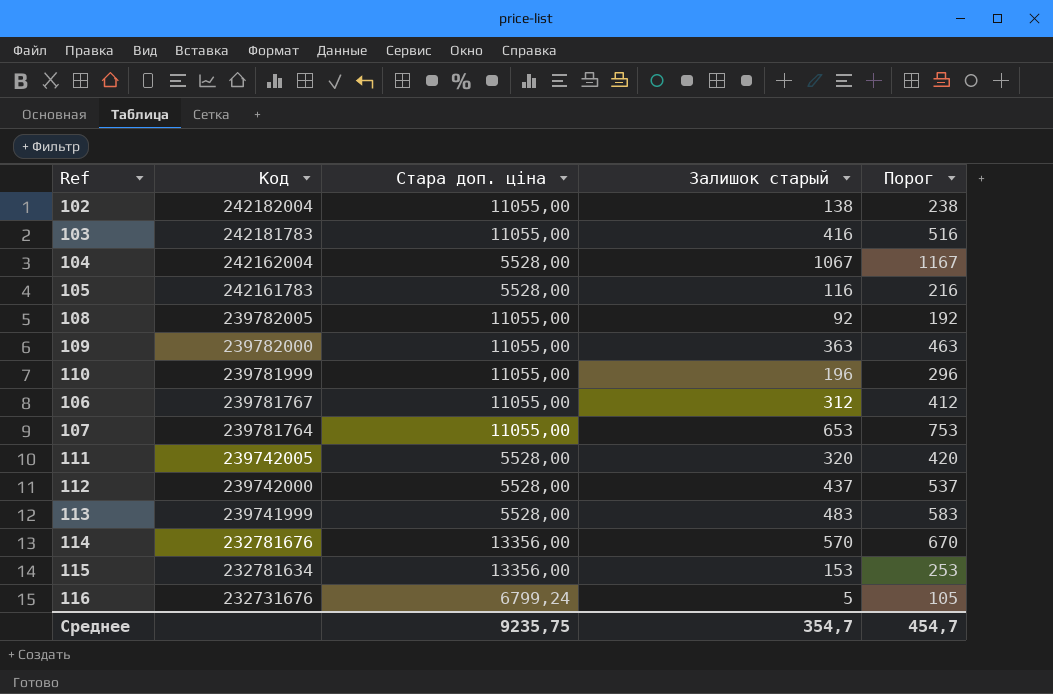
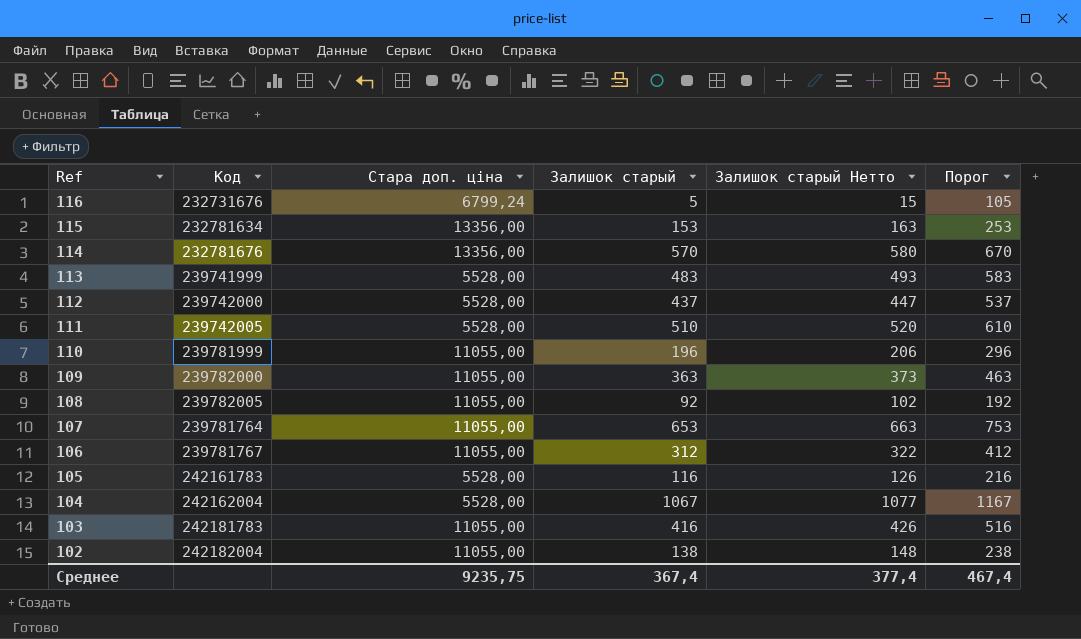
row order: Код descending -> Ref descending
column Залишок старый Нетто | formula: none -> [Залишок старый] + 10
111 | Залишок старый: 320 -> 510
111 | Порог: 420 -> 610
Среднее | Залишок старый: 354,7 -> 367,4
Среднее | Порог: 454,7 -> 467,4

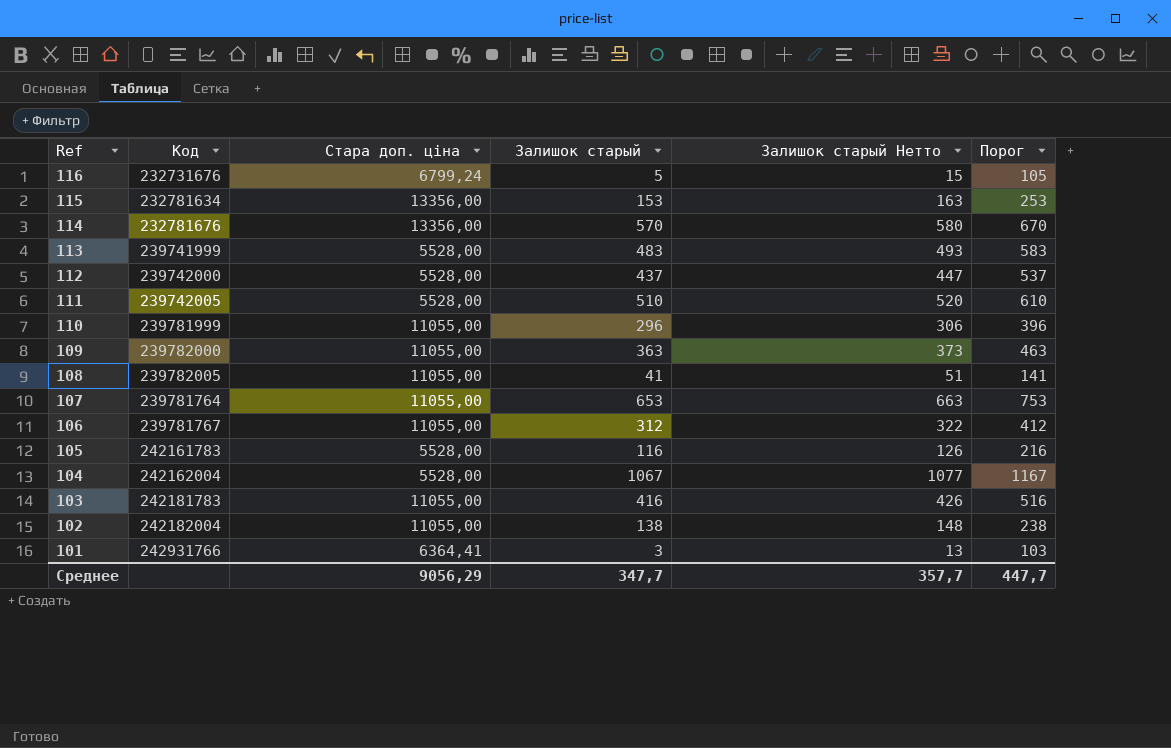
110 | Залишок старый: 196 -> 296
110 | Залишок старый Нетто: 206 -> 306
110 | Порог: 296 -> 396
108 | Залишок старый: 92 -> 41
108 | Залишок старый Нетто: 102 -> 51
108 | Порог: 192 -> 141
row 101: none -> 242931766 | 6364,41 | 3 | 13 | 103
Среднее | Стара доп. ціна: 9235,75 -> 9056,29
Среднее | Залишок старый: 367,4 -> 347,7
Среднее | Залишок старый Нетто: 377,4 -> 357,7
Среднее | Порог: 467,4 -> 447,7

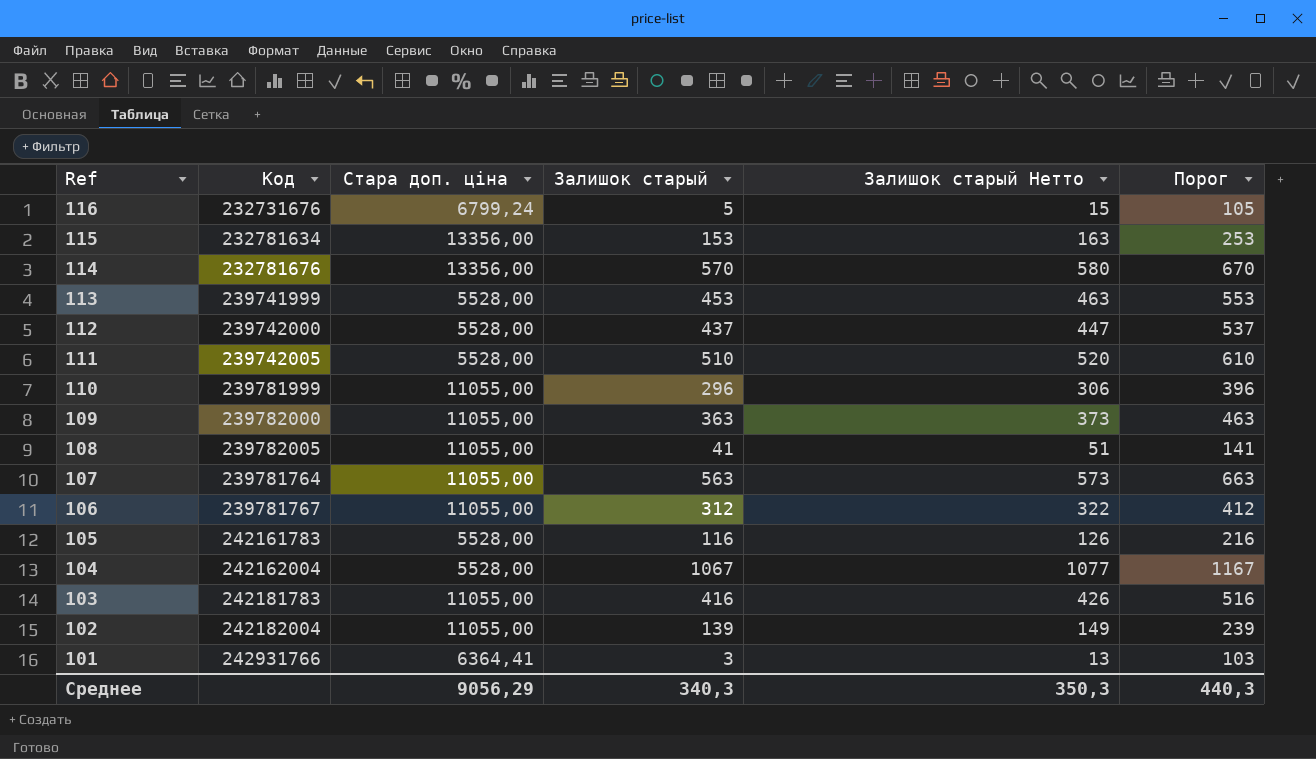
113 | Залишок старый: 483 -> 453
113 | Залишок старый Нетто: 493 -> 463
113 | Порог: 583 -> 553
107 | Залишок старый: 653 -> 563
107 | Залишок старый Нетто: 663 -> 573
107 | Порог: 753 -> 663
102 | Залишок старый: 138 -> 139
102 | Залишок старый Нетто: 148 -> 149
102 | Порог: 238 -> 239
Среднее | Залишок старый: 347,7 -> 340,3
Среднее | Залишок старый Нетто: 357,7 -> 350,3
Среднее | Порог: 447,7 -> 440,3

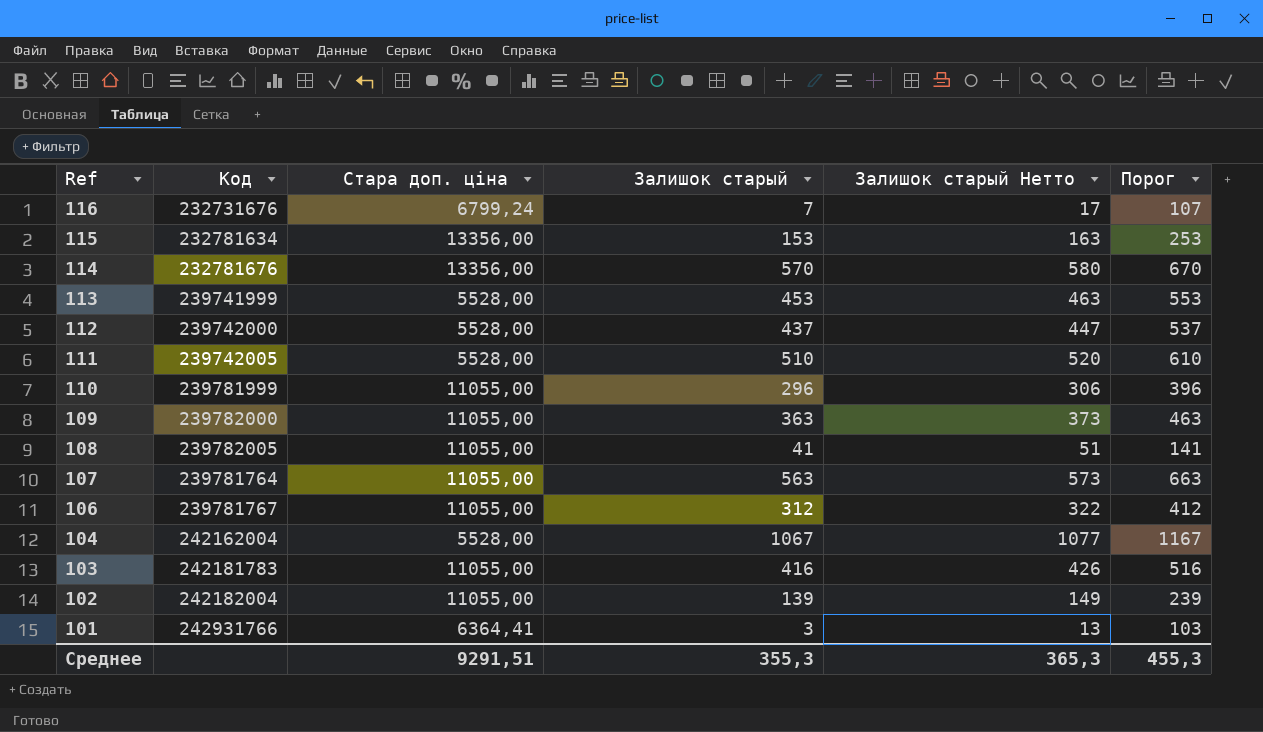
row 105: 242161783 | 5528,00 | 116 | 126 | 216 -> none
116 | Залишок старый: 5 -> 7
116 | Залишок старый Нетто: 15 -> 17
116 | Порог: 105 -> 107
Среднее | Стара доп. ціна: 9056,29 -> 9291,51
Среднее | Залишок старый: 340,3 -> 355,3
Среднее | Залишок старый Нетто: 350,3 -> 365,3
Среднее | Порог: 440,3 -> 455,3

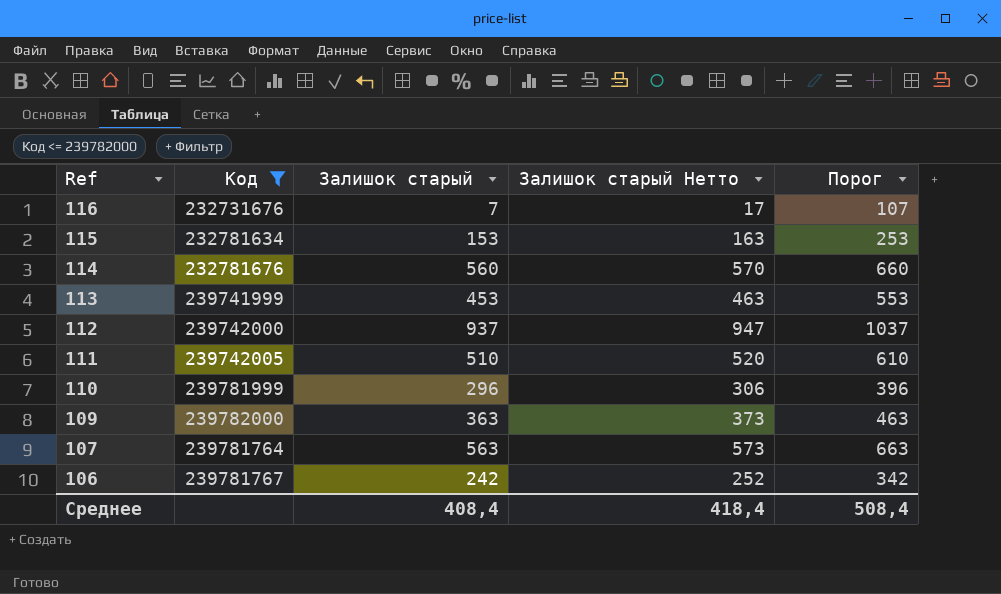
filter: none -> Код <= 239782000
column Стара доп. ціна | position: 3 -> none
114 | Залишок старый: 570 -> 560
114 | Залишок старый Нетто: 580 -> 570
114 | Порог: 670 -> 660
112 | Залишок старый: 437 -> 937
112 | Залишок старый Нетто: 447 -> 947
112 | Порог: 537 -> 1037
106 | Залишок старый: 312 -> 242
106 | Залишок старый Нетто: 322 -> 252
106 | Порог: 412 -> 342
Среднее | Залишок старый: 355,3 -> 408,4
Среднее | Залишок старый Нетто: 365,3 -> 418,4
Среднее | Порог: 455,3 -> 508,4

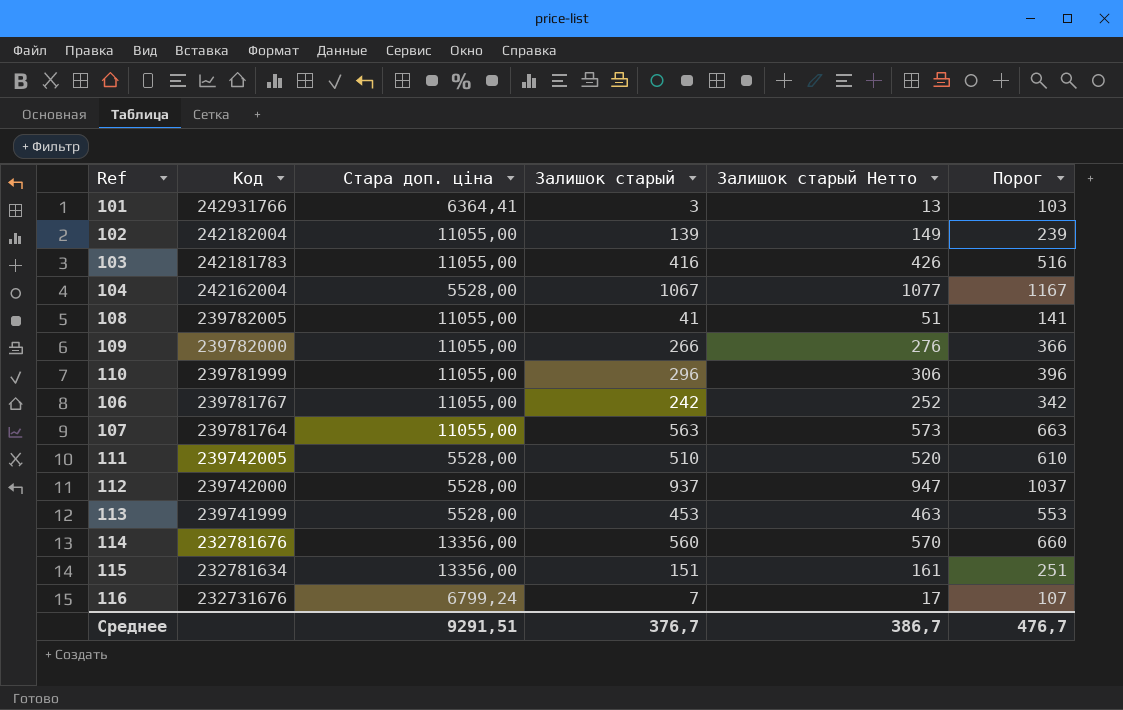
filter: Код <= 239782000 -> none
row order: Ref descending -> Код descending
column Стара доп. ціна | position: none -> 3
109 | Залишок старый: 363 -> 266
109 | Залишок старый Нетто: 373 -> 276
109 | Порог: 463 -> 366
115 | Залишок старый: 153 -> 151
115 | Залишок старый Нетто: 163 -> 161
115 | Порог: 253 -> 251
Среднее | Залишок старый: 408,4 -> 376,7
Среднее | Залишок старый Нетто: 418,4 -> 386,7
Среднее | Порог: 508,4 -> 476,7

